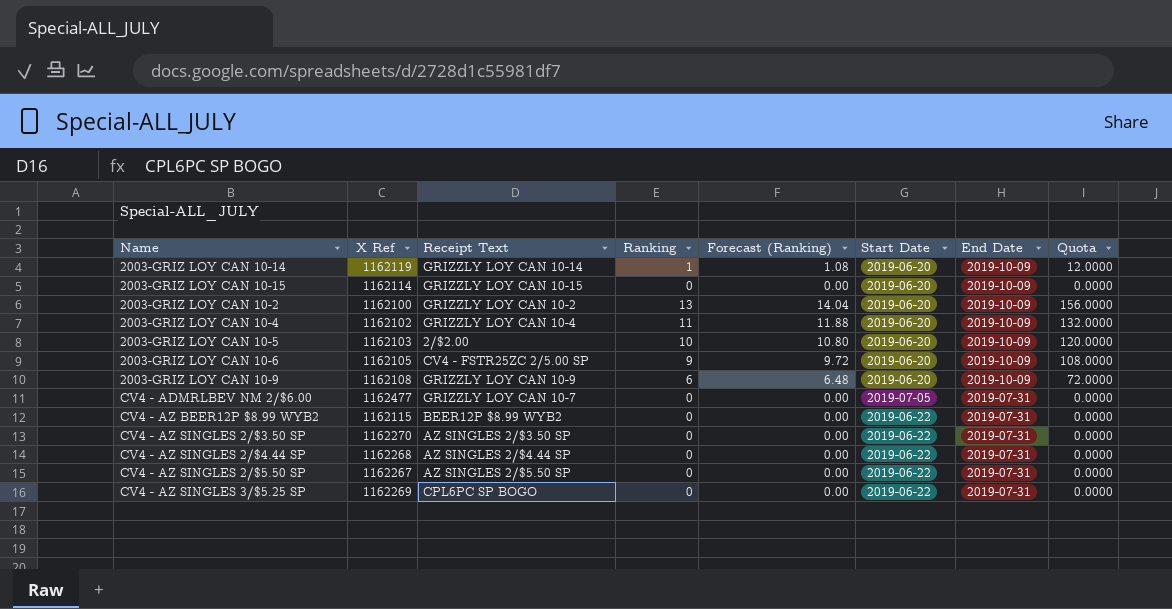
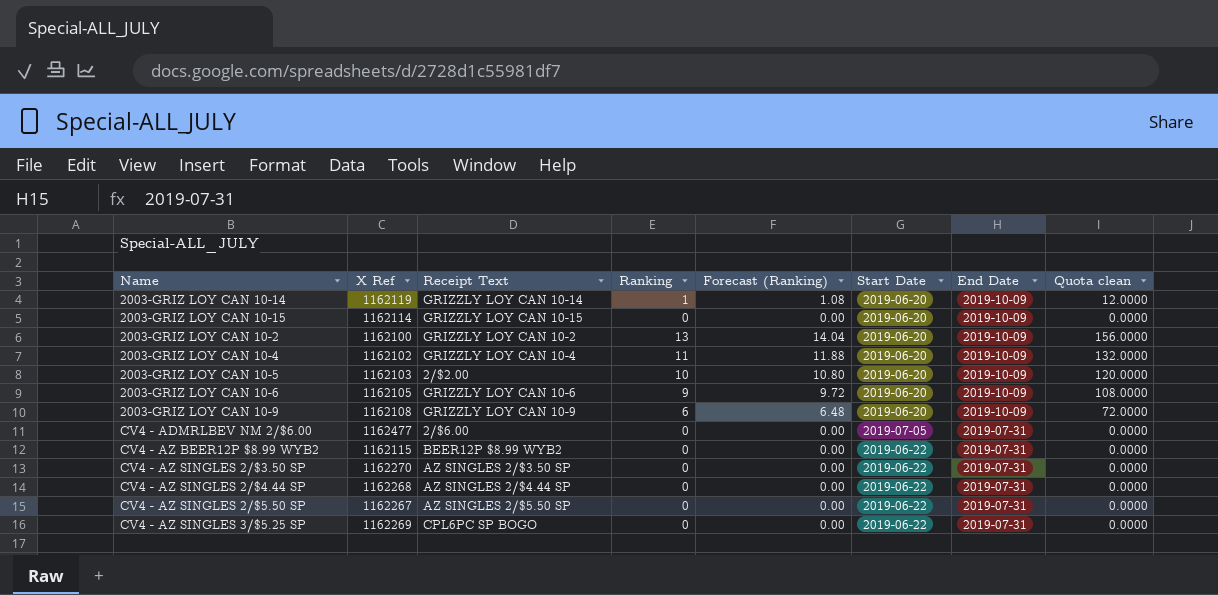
column name: Quota -> Quota clean
2003-GRIZ LOY CAN 10-6 | Receipt Text: CV4 - FSTR25ZC 2/5.00 SP -> GRIZZLY LOY CAN 10-6
CV4 - ADMRLBEV NM 2/$6.00 | Receipt Text: GRIZZLY LOY CAN 10-7 -> 2/$6.00

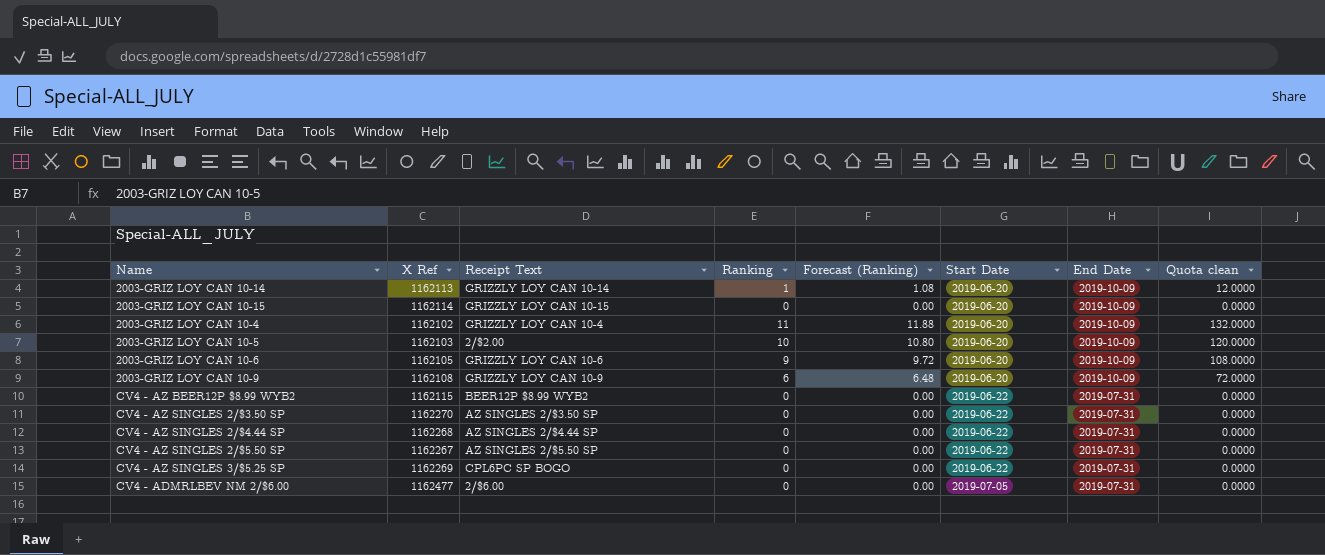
row order: End Date descending -> Start Date ascending
row 2003-GRIZ LOY CAN 10-2: 1162100 | GRIZZLY LOY CAN 10-2 | 13 | 14.04 | 2019-06-20 | 2019-10-09 | 156.0000 -> none
2003-GRIZ LOY CAN 10-14 | X Ref: 1162119 -> 1162113

